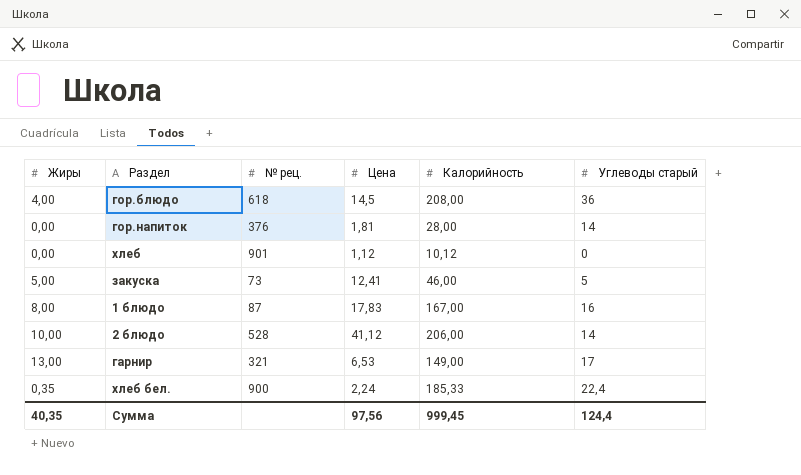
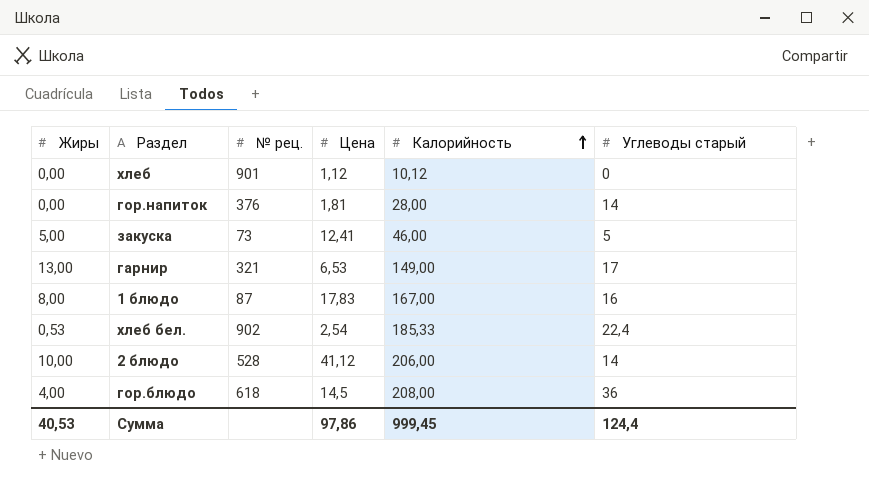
row order: none -> Калорийность ascending
хлеб бел. | Жиры: 0,35 -> 0,53
хлеб бел. | № рец.: 900 -> 902
хлеб бел. | Цена: 2,24 -> 2,54
Сумма | Жиры: 40,35 -> 40,53
Сумма | Цена: 97,56 -> 97,86

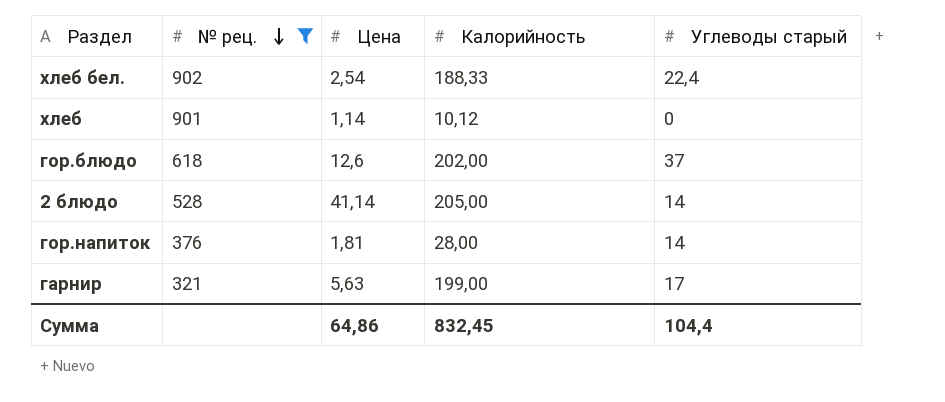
filter: none -> № рец. >= 321
row order: Калорийность ascending -> № рец. descending
column Жиры | position: 1 -> none
хлеб бел. | Калорийность: 185,33 -> 188,33
хлеб | Цена: 1,12 -> 1,14
гор.блюдо | Цена: 14,5 -> 12,6
гор.блюдо | Калорийность: 208,00 -> 202,00
гор.блюдо | Углеводы старый: 36 -> 37
2 блюдо | Цена: 41,12 -> 41,14
2 блюдо | Калорийность: 206,00 -> 205,00
гарнир | Цена: 6,53 -> 5,63
гарнир | Калорийность: 149,00 -> 199,00
Сумма | Цена: 97,86 -> 64,86
Сумма | Калорийность: 999,45 -> 832,45
Сумма | Углеводы старый: 124,4 -> 104,4

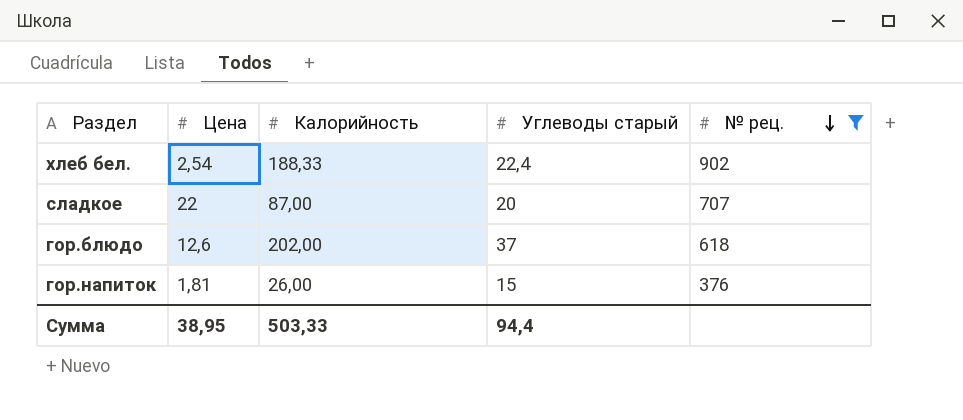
column № рец. | position: 2 -> 5
row хлеб: 901 | 1,14 | 10,12 | 0 -> none
row 2 блюдо: 528 | 41,14 | 205,00 | 14 -> none
row гарнир: 321 | 5,63 | 199,00 | 17 -> none
row сладкое: none -> 22 | 87,00 | 20 | 707
гор.напиток | Калорийность: 28,00 -> 26,00
гор.напиток | Углеводы старый: 14 -> 15
Сумма | Цена: 64,86 -> 38,95
Сумма | Калорийность: 832,45 -> 503,33
Сумма | Углеводы старый: 104,4 -> 94,4

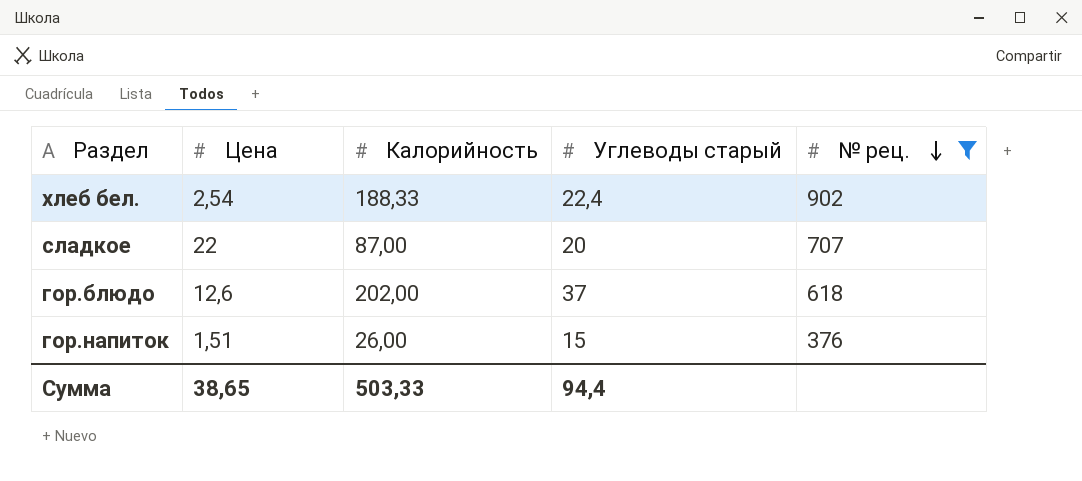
гор.напиток | Цена: 1,81 -> 1,51
Сумма | Цена: 38,95 -> 38,65

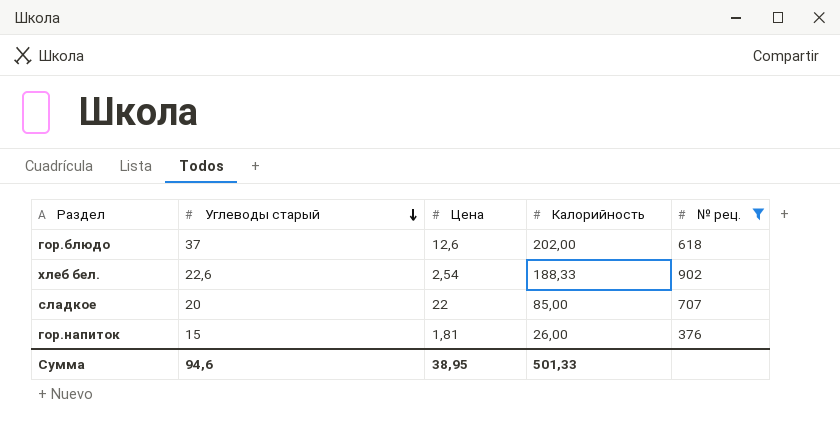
row order: № рец. descending -> Углеводы старый descending
column Углеводы старый | position: 4 -> 2
хлеб бел. | Углеводы старый: 22,4 -> 22,6
сладкое | Калорийность: 87,00 -> 85,00
гор.напиток | Цена: 1,51 -> 1,81
Сумма | Углеводы старый: 94,4 -> 94,6
Сумма | Цена: 38,65 -> 38,95
Сумма | Калорийность: 503,33 -> 501,33

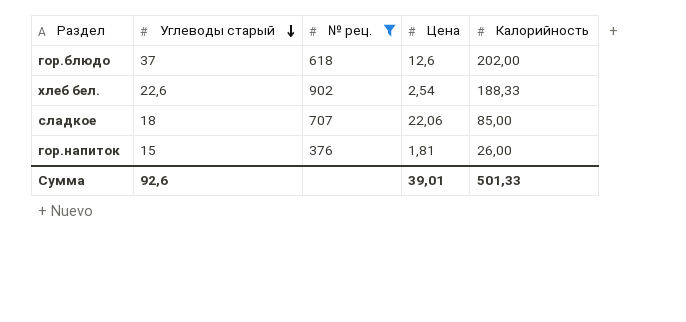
column № рец. | position: 5 -> 3
сладкое | Углеводы старый: 20 -> 18
сладкое | Цена: 22 -> 22,06
Сумма | Углеводы старый: 94,6 -> 92,6
Сумма | Цена: 38,95 -> 39,01

